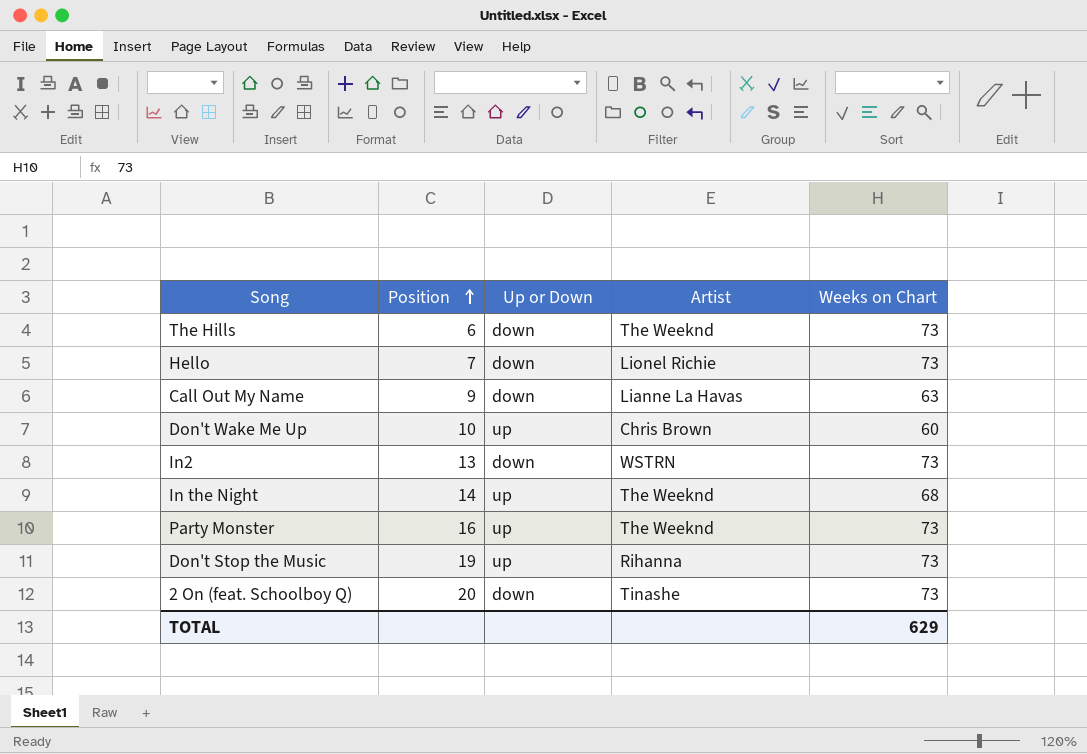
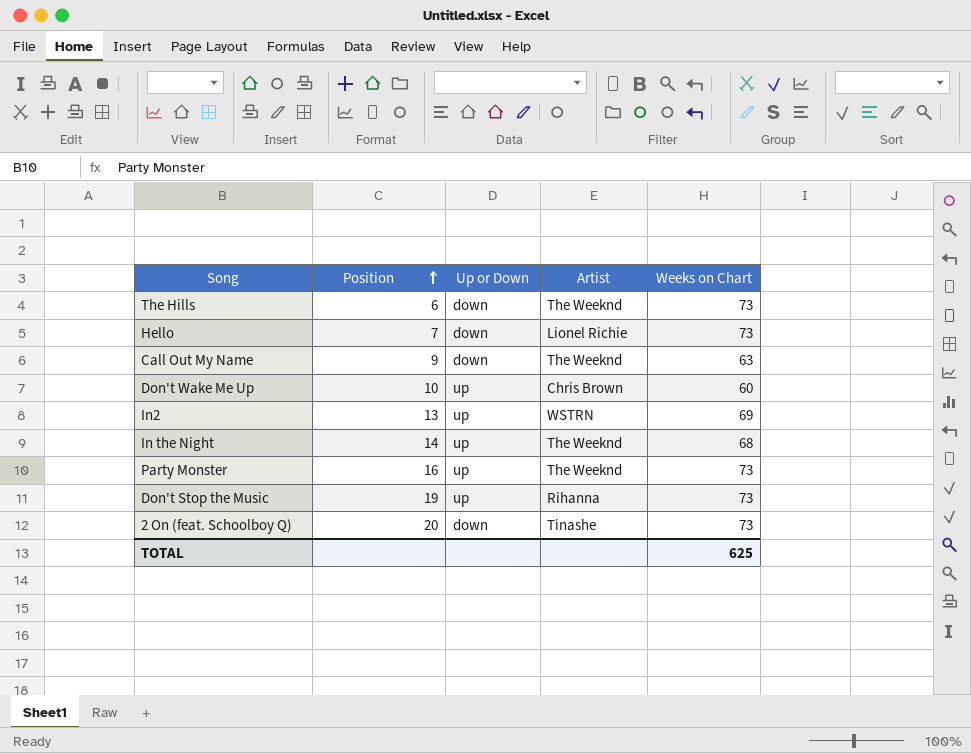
Call Out My Name | Artist: Lianne La Havas -> The Weeknd
In2 | Up or Down: down -> up
In2 | Weeks on Chart: 73 -> 69
TOTAL | Weeks on Chart: 629 -> 625

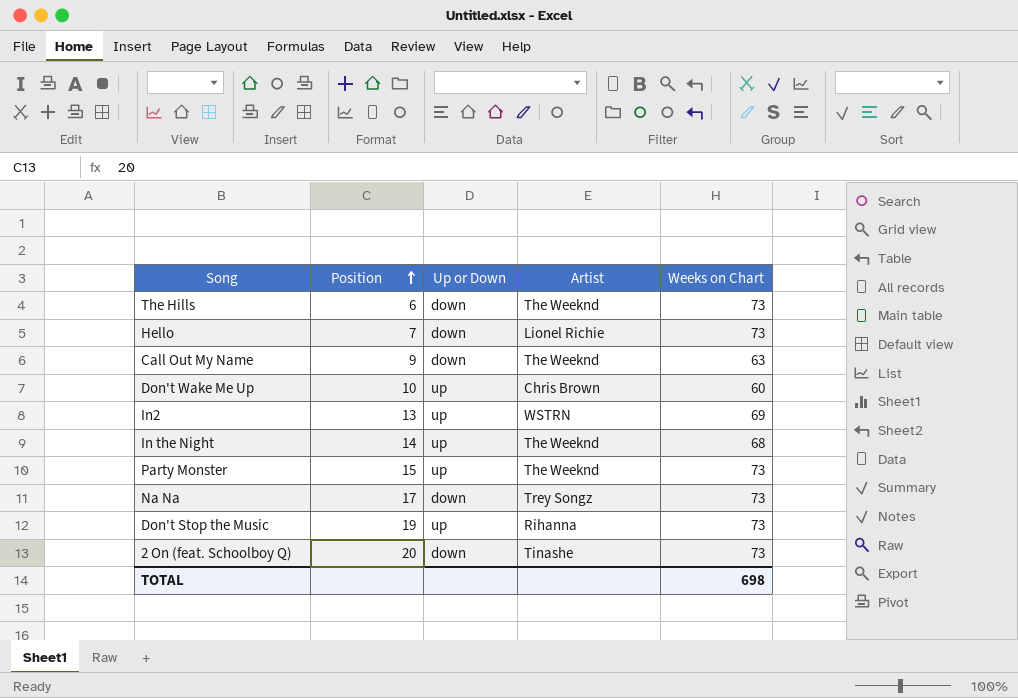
Party Monster | Position: 16 -> 15
row Na Na: none -> 17 | down | Trey Songz | 73
TOTAL | Weeks on Chart: 625 -> 698

